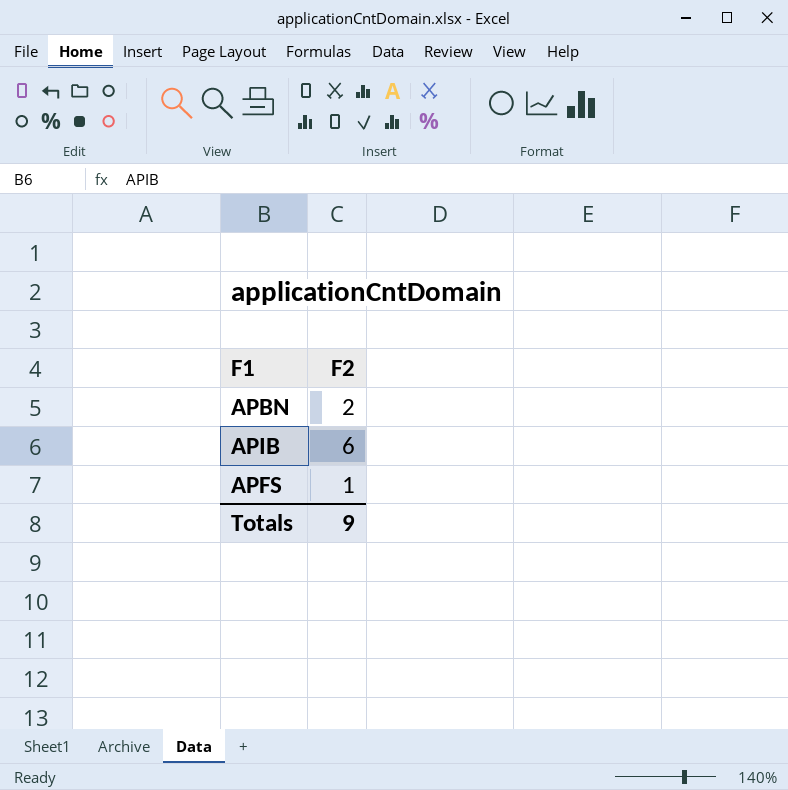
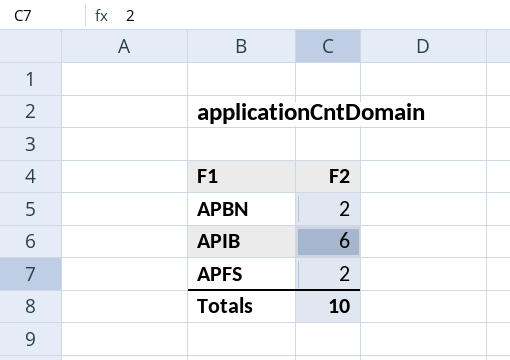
APFS | F2: 1 -> 2
Totals | F2: 9 -> 10

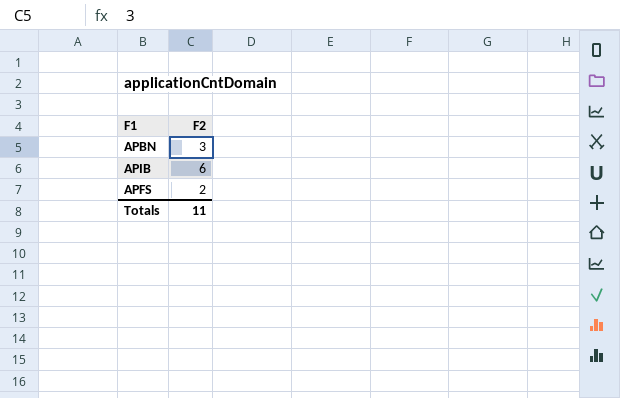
APBN | F2: 2 -> 3
Totals | F2: 10 -> 11

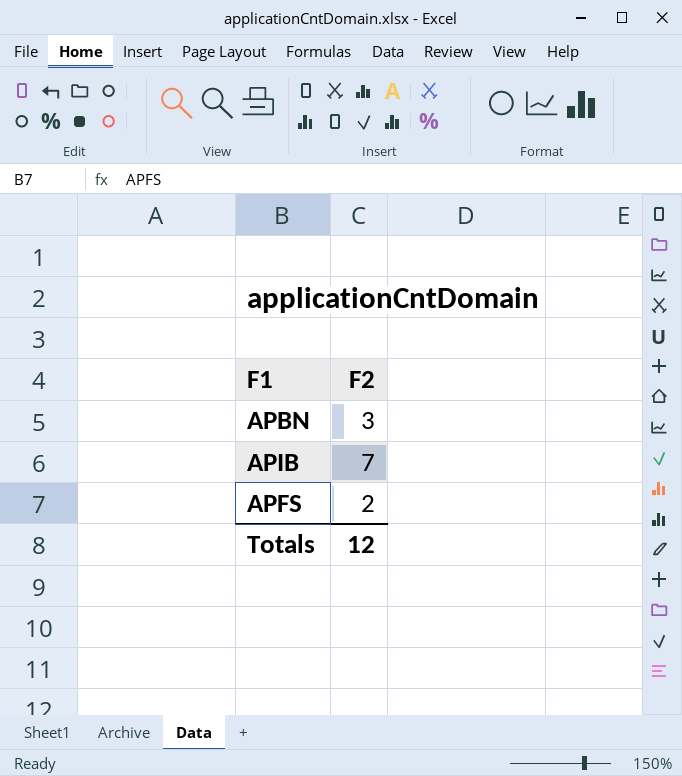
APIB | F2: 6 -> 7
Totals | F2: 11 -> 12

